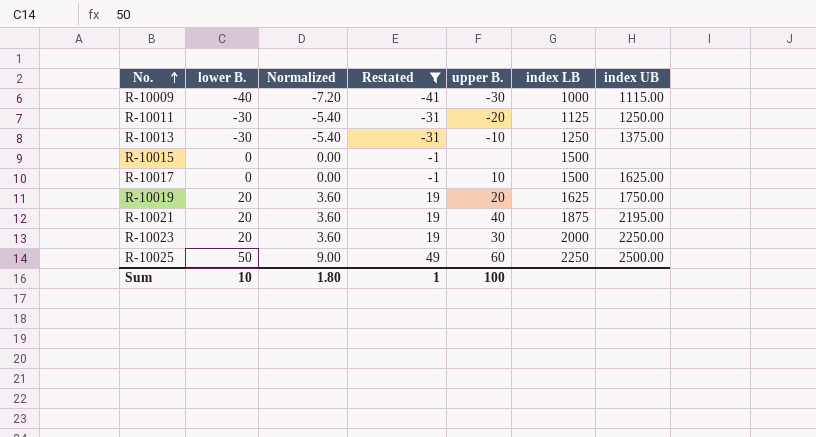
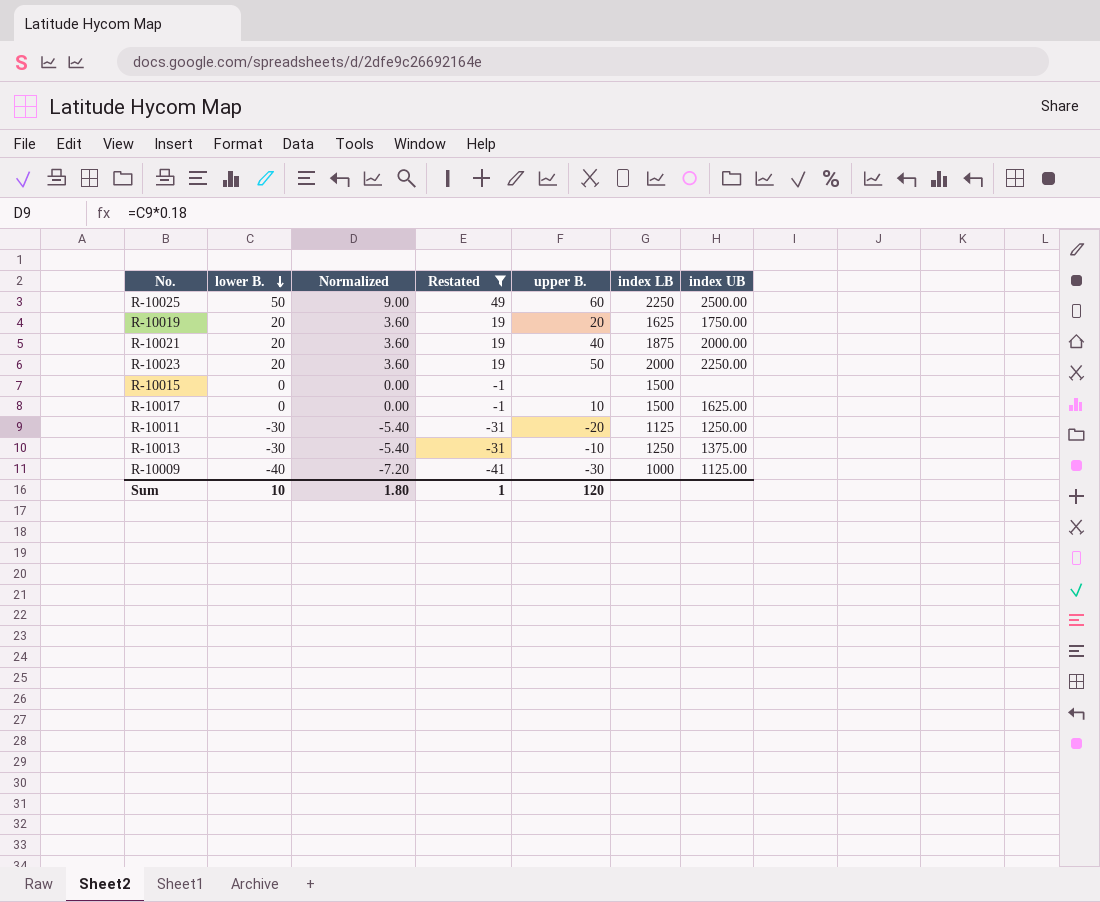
row order: No. ascending -> lower B. descending
R-10021 | index UB: 2195.00 -> 2000.00
R-10023 | upper B.: 30 -> 50
R-10009 | index UB: 1115.00 -> 1125.00
Sum | upper B.: 100 -> 120

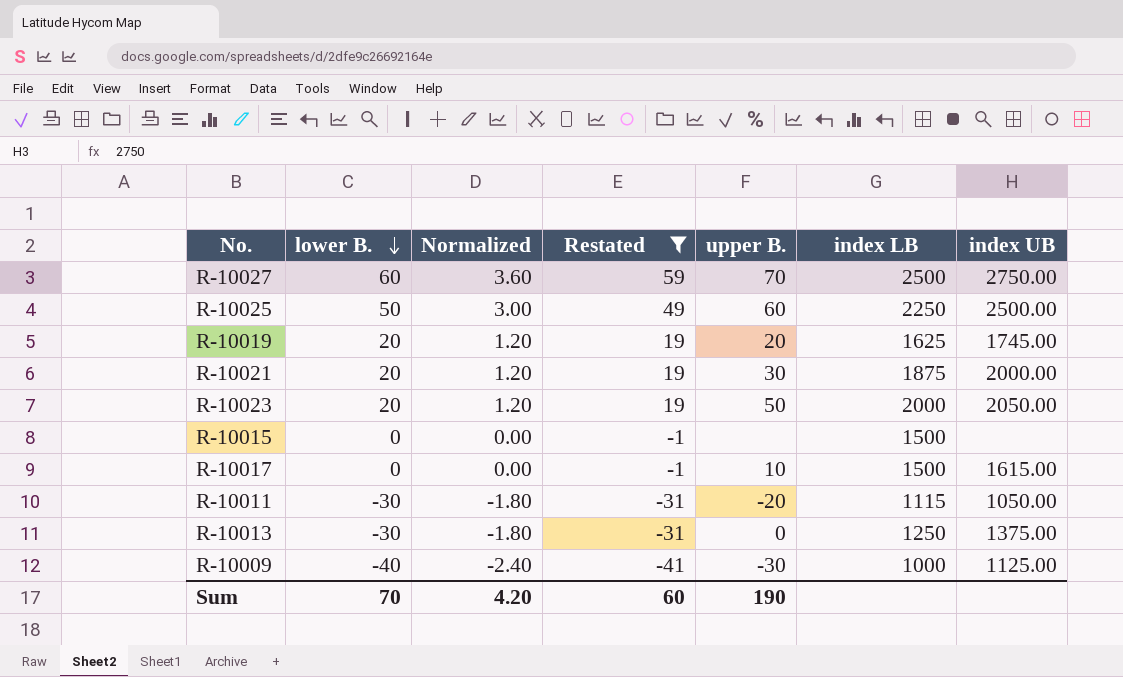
column Normalized | formula: [lower B.] * 0.18 -> [lower B.] * 0.06
row R-10027: none -> 60 | 3.60 | 59 | 70 | 2500 | 2750.00
R-10019 | index UB: 1750.00 -> 1745.00
R-10021 | upper B.: 40 -> 30
R-10023 | index UB: 2250.00 -> 2050.00
R-10017 | index UB: 1625.00 -> 1615.00
R-10011 | index LB: 1125 -> 1115
R-10011 | index UB: 1250.00 -> 1050.00
R-10013 | upper B.: -10 -> 0
Sum | lower B.: 10 -> 70
Sum | Normalized: 1.80 -> 4.20
Sum | Restated: 1 -> 60
Sum | upper B.: 120 -> 190

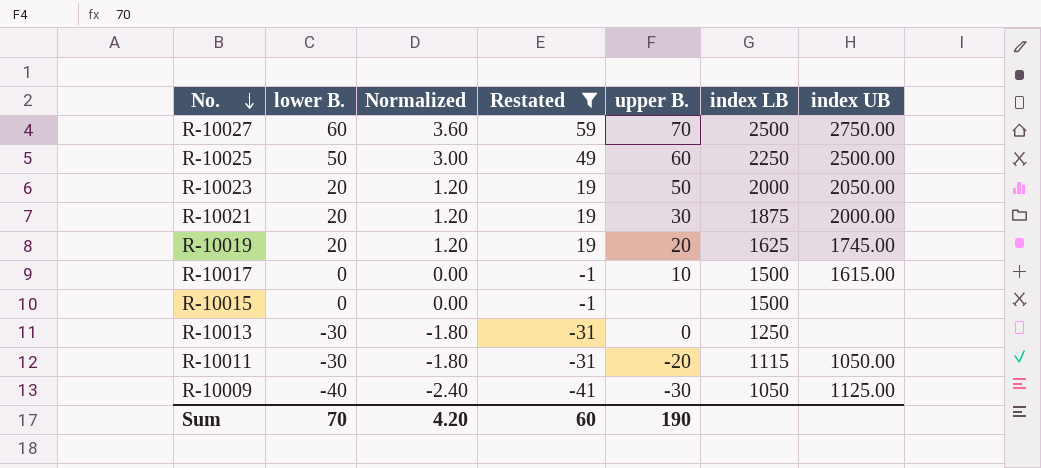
row order: lower B. descending -> No. descending
R-10013 | index UB: 1375.00 -> none
R-10009 | index LB: 1000 -> 1050

